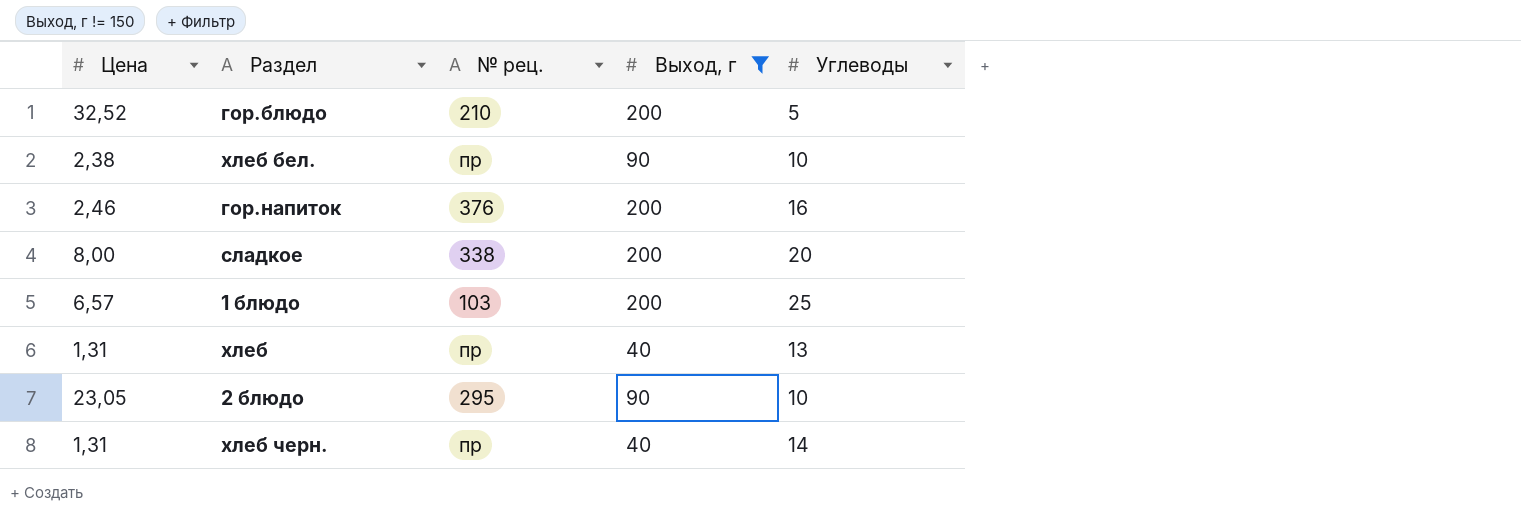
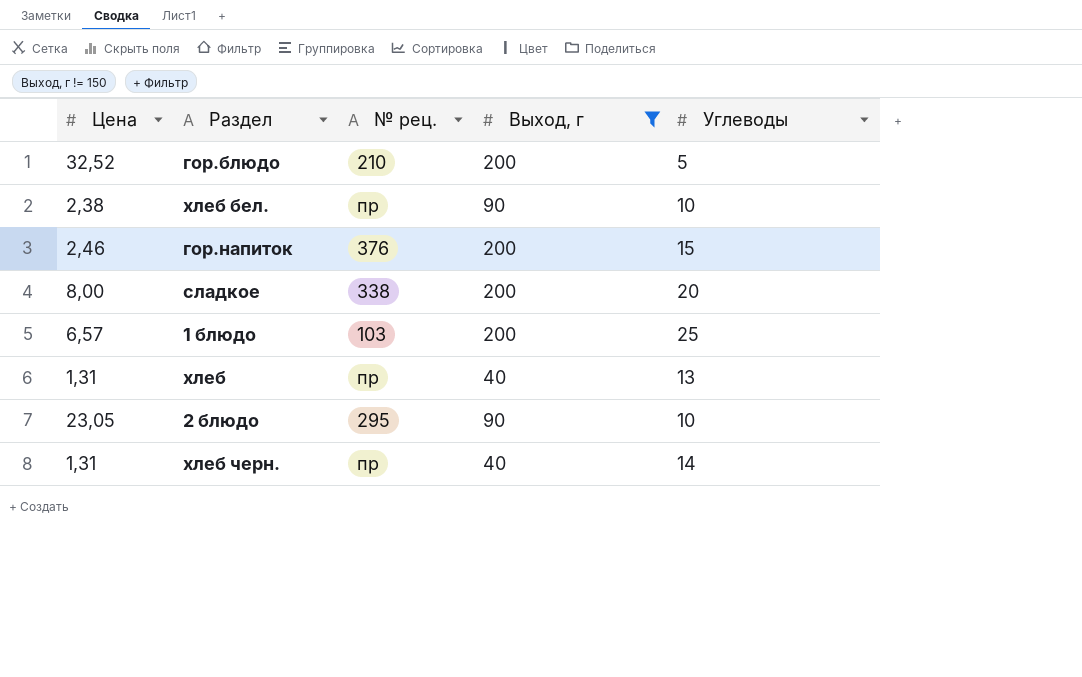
гор.напиток | Углеводы: 16 -> 15

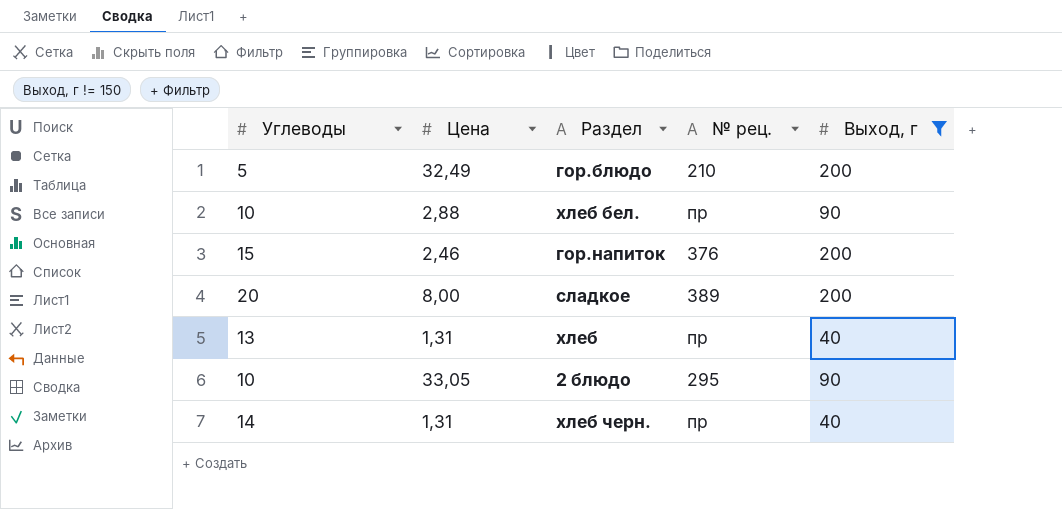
column Углеводы | position: 5 -> 1
row 1 блюдо: 6,57 | 103 | 200 | 25 -> none
гор.блюдо | Цена: 32,52 -> 32,49
хлеб бел. | Цена: 2,38 -> 2,88
сладкое | № рец.: 338 -> 389
2 блюдо | Цена: 23,05 -> 33,05

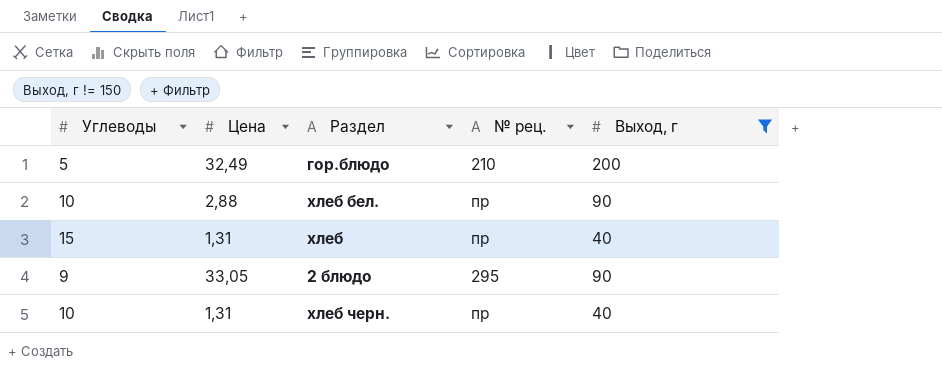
row гор.напиток: 15 | 2,46 | 376 | 200 -> none
row сладкое: 20 | 8,00 | 389 | 200 -> none
хлеб | Углеводы: 13 -> 15
2 блюдо | Углеводы: 10 -> 9
хлеб черн. | Углеводы: 14 -> 10

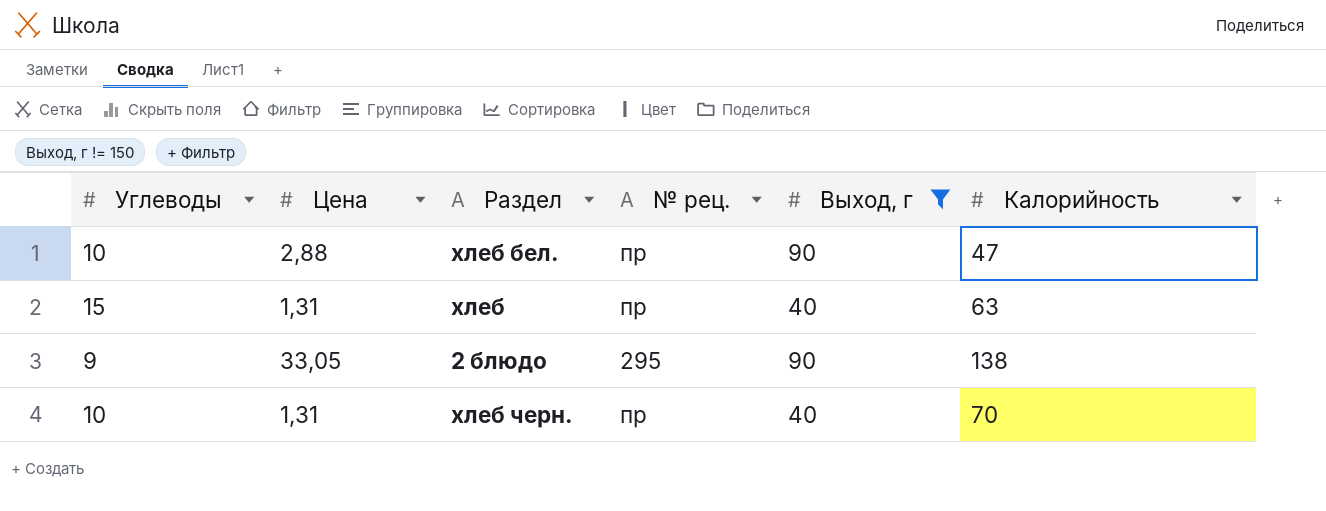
column Калорийность | position: none -> 6
row гор.блюдо: 5 | 32,49 | 210 | 200 -> none

